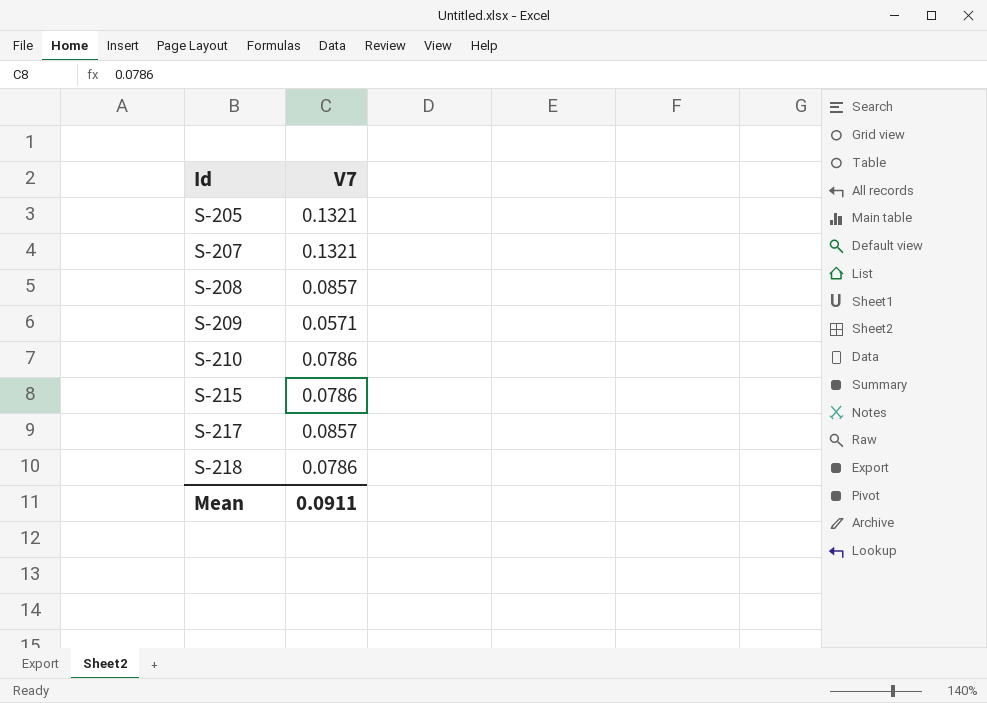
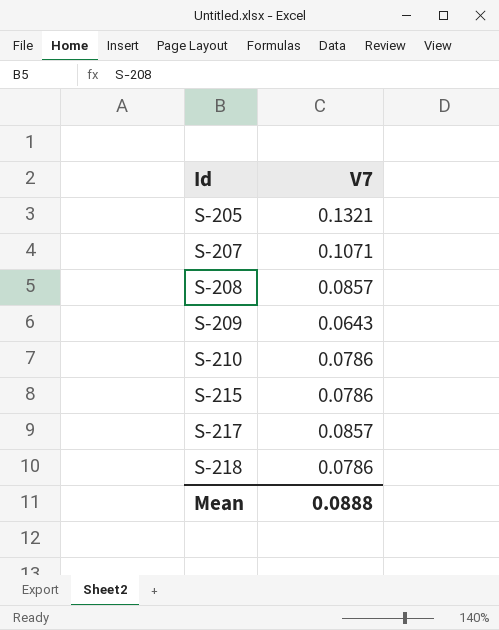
S-207 | V7: 0.1321 -> 0.1071
S-209 | V7: 0.0571 -> 0.0643
Mean | V7: 0.0911 -> 0.0888

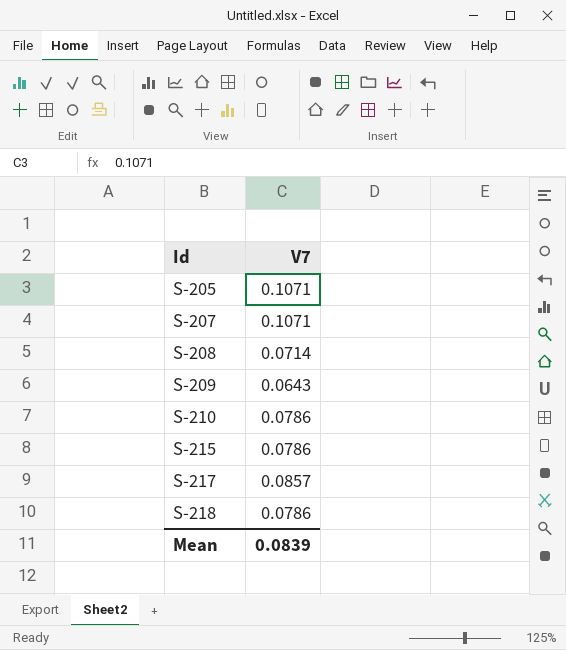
S-205 | V7: 0.1321 -> 0.1071
S-208 | V7: 0.0857 -> 0.0714
Mean | V7: 0.0888 -> 0.0839

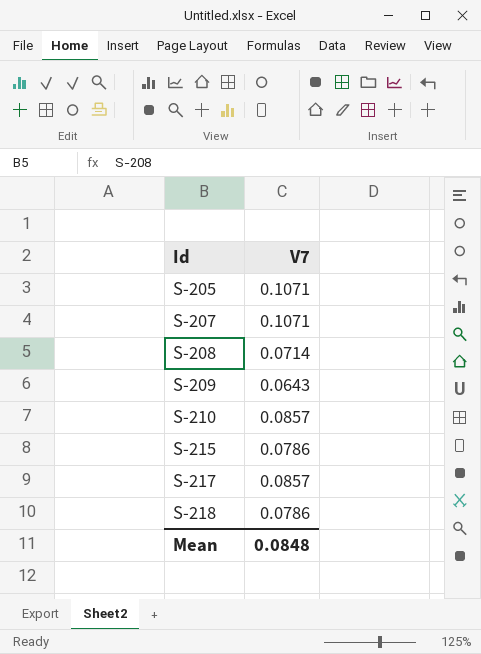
S-210 | V7: 0.0786 -> 0.0857
Mean | V7: 0.0839 -> 0.0848

